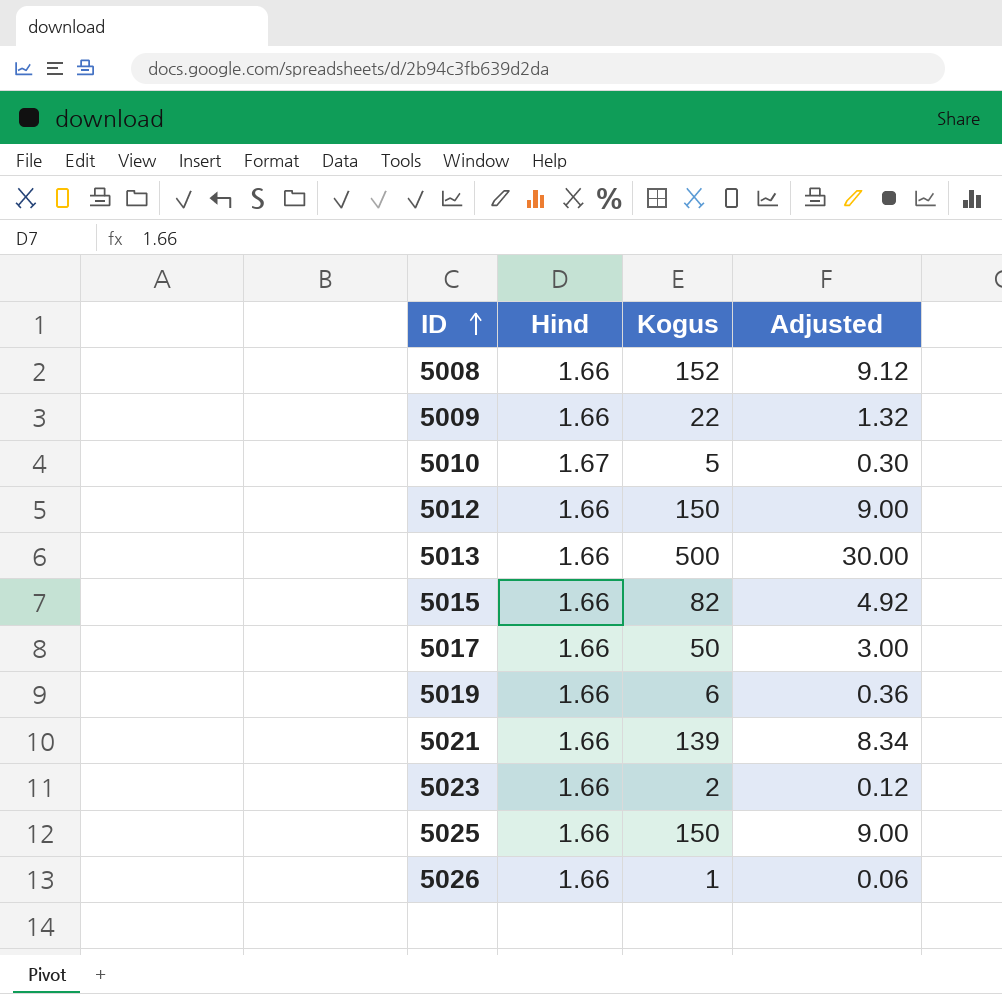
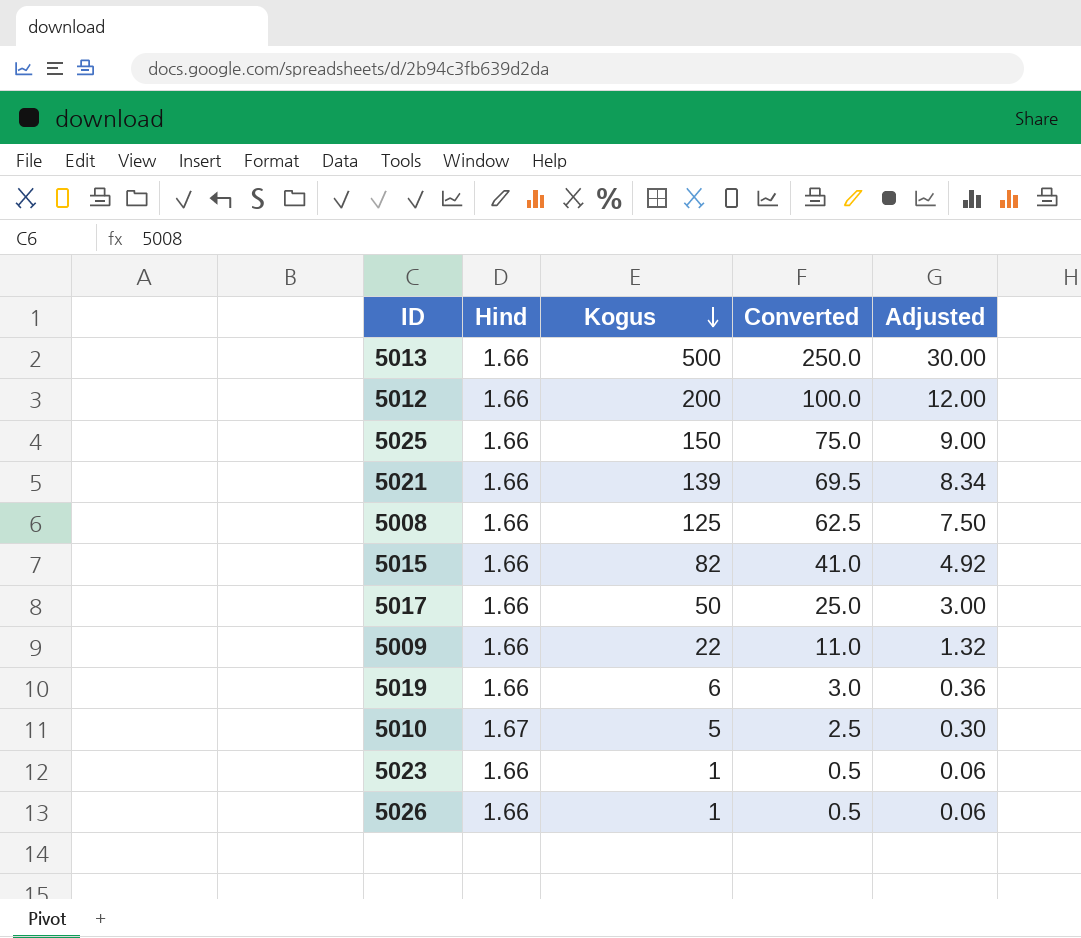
row order: ID ascending -> Kogus descending
column Converted | formula: none -> [Kogus] * 0.5
5012 | Kogus: 150 -> 200
5012 | Adjusted: 9.00 -> 12.00
5008 | Kogus: 152 -> 125
5008 | Adjusted: 9.12 -> 7.50
5023 | Kogus: 2 -> 1
5023 | Adjusted: 0.12 -> 0.06

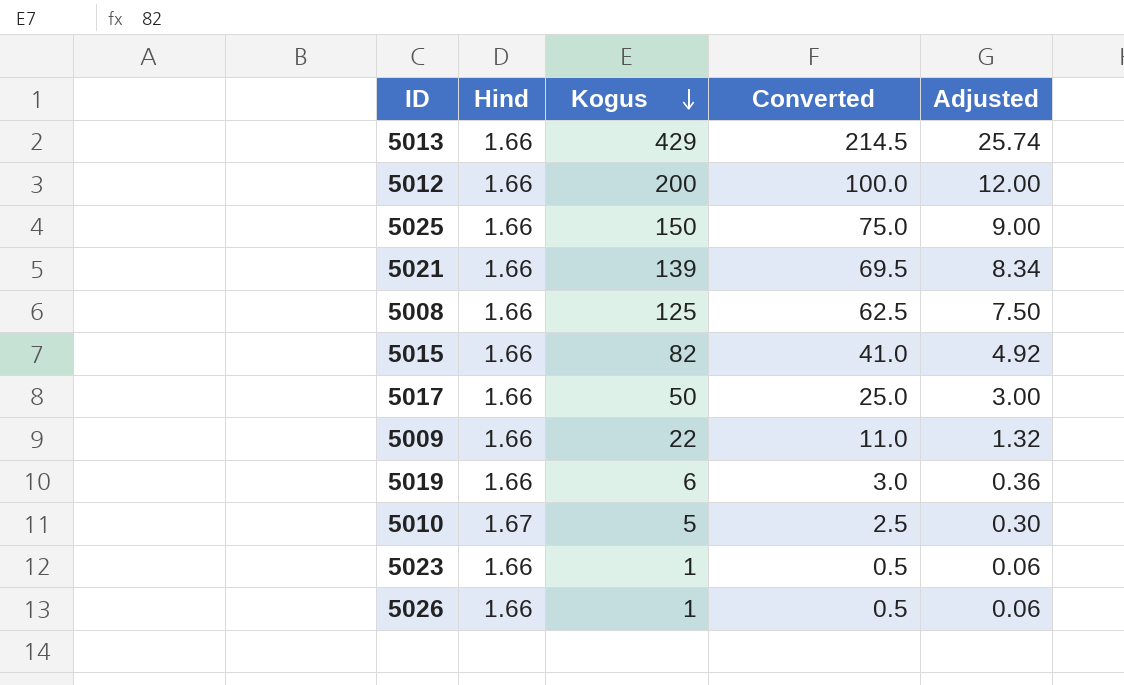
5013 | Kogus: 500 -> 429
5013 | Converted: 250.0 -> 214.5
5013 | Adjusted: 30.00 -> 25.74

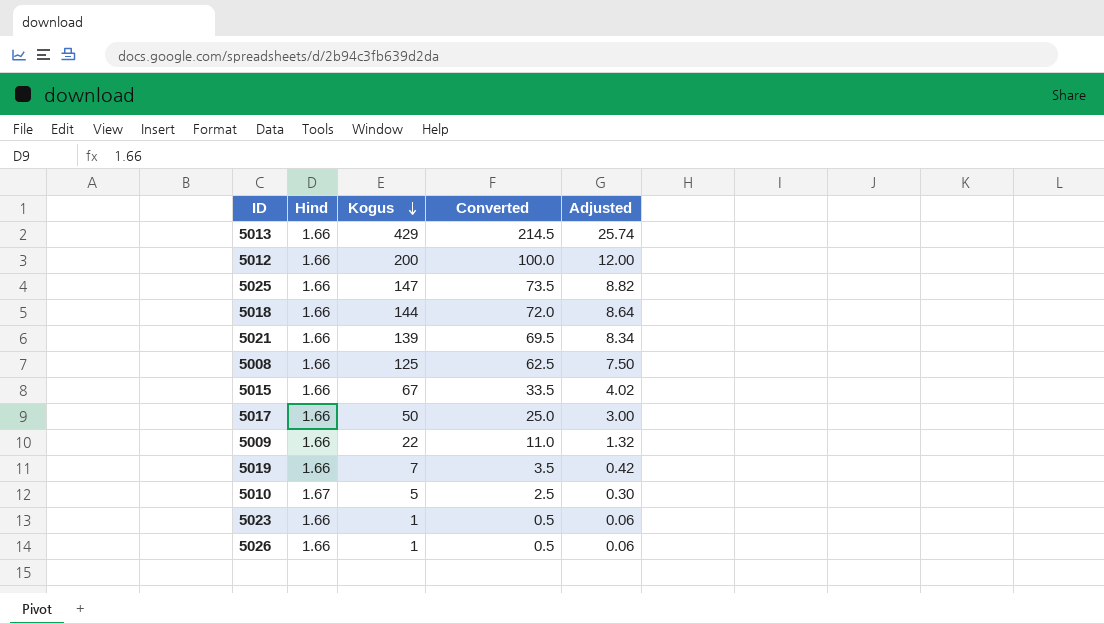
5025 | Kogus: 150 -> 147
5025 | Converted: 75.0 -> 73.5
5025 | Adjusted: 9.00 -> 8.82
row 5018: none -> 1.66 | 144 | 72.0 | 8.64
5015 | Kogus: 82 -> 67
5015 | Converted: 41.0 -> 33.5
5015 | Adjusted: 4.92 -> 4.02
5019 | Kogus: 6 -> 7
5019 | Converted: 3.0 -> 3.5
5019 | Adjusted: 0.36 -> 0.42

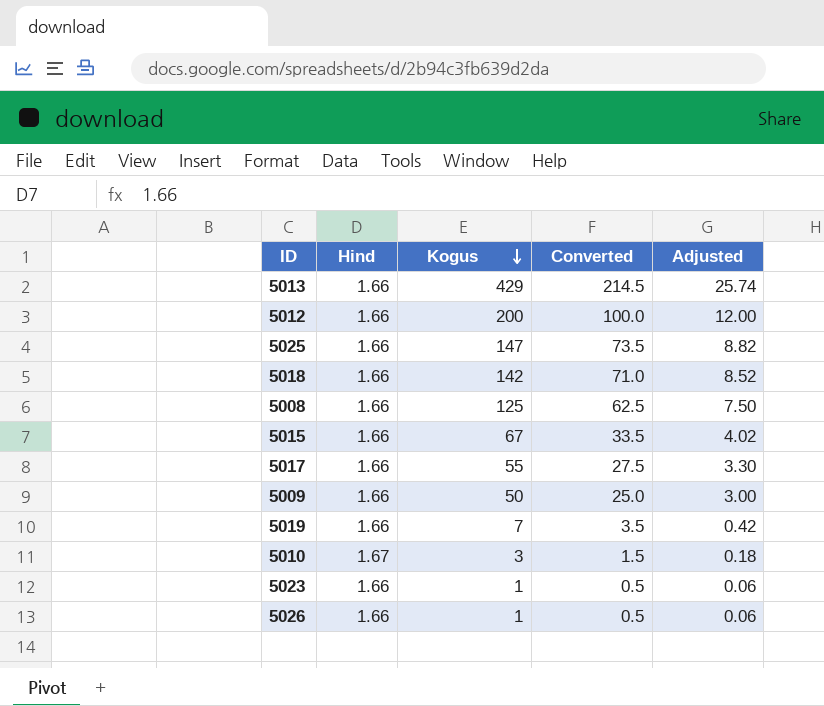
row 5021: 1.66 | 139 | 69.5 | 8.34 -> none
5018 | Kogus: 144 -> 142
5018 | Converted: 72.0 -> 71.0
5018 | Adjusted: 8.64 -> 8.52
5017 | Kogus: 50 -> 55
5017 | Converted: 25.0 -> 27.5
5017 | Adjusted: 3.00 -> 3.30
5009 | Kogus: 22 -> 50
5009 | Converted: 11.0 -> 25.0
5009 | Adjusted: 1.32 -> 3.00
5010 | Kogus: 5 -> 3
5010 | Converted: 2.5 -> 1.5
5010 | Adjusted: 0.30 -> 0.18

